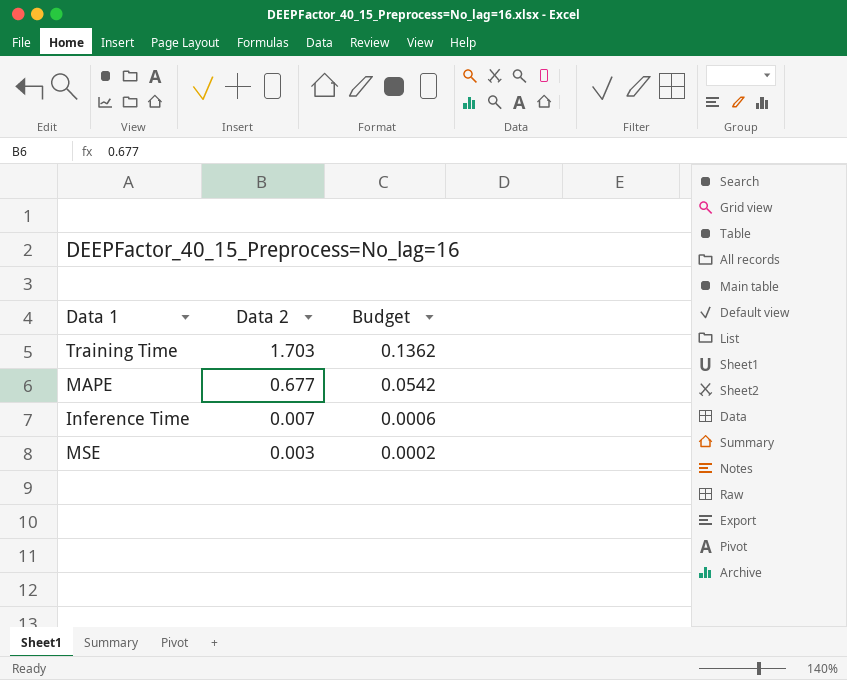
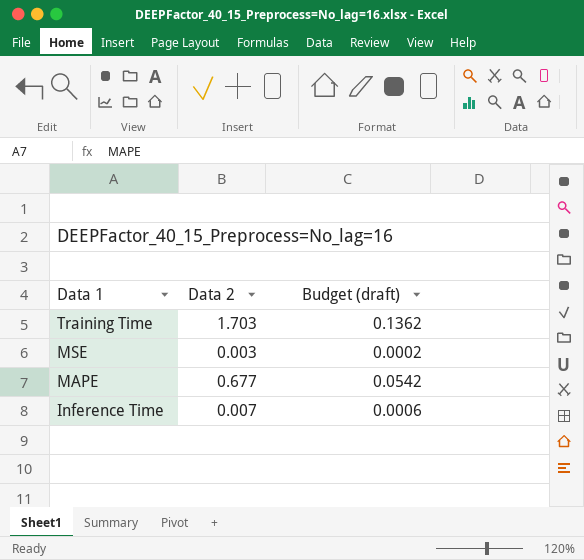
row order: Data 2 descending -> Data 1 descending
column name: Budget -> Budget (draft)

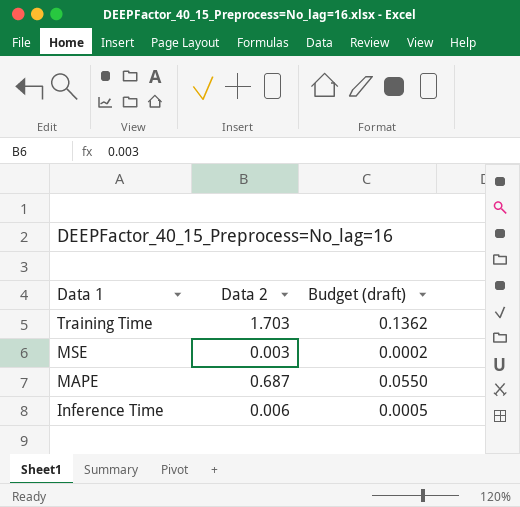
MAPE | Data 2: 0.677 -> 0.687
MAPE | Budget (draft): 0.0542 -> 0.0550
Inference Time | Data 2: 0.007 -> 0.006
Inference Time | Budget (draft): 0.0006 -> 0.0005

